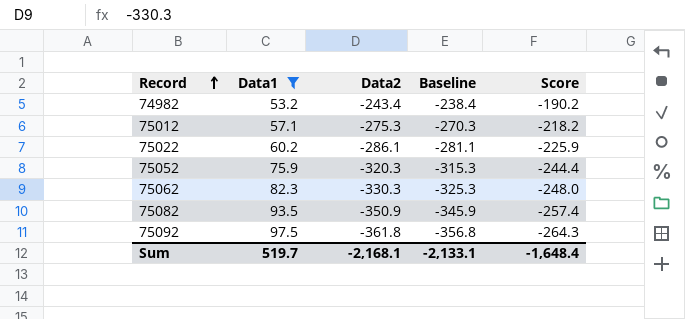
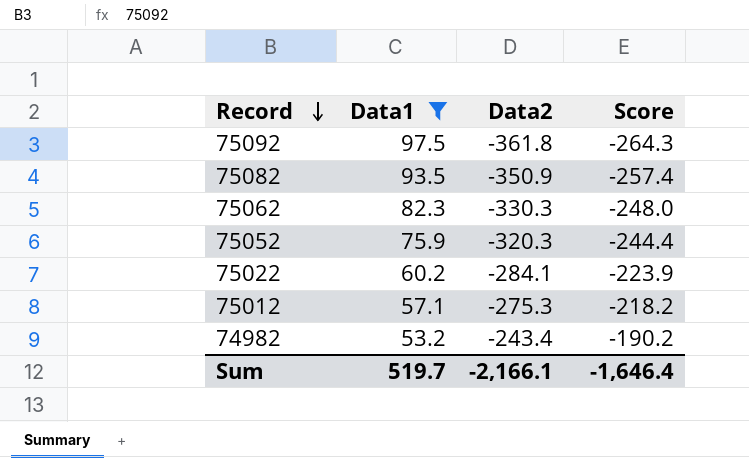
row order: Record ascending -> Record descending
column Baseline | formula: [Data2] + 5 -> none
75022 | Data2: -286.1 -> -284.1
75022 | Score: -225.9 -> -223.9
Sum | Data2: -2,168.1 -> -2,166.1
Sum | Score: -1,648.4 -> -1,646.4

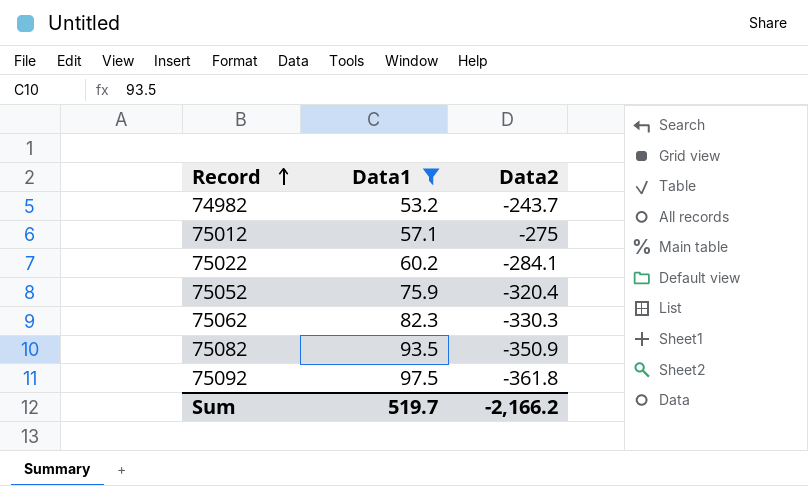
row order: Record descending -> Record ascending
column Score | formula: [Data1] + [Data2] -> none
74982 | Data2: -243.4 -> -243.7
75012 | Data2: -275.3 -> -275
75052 | Data2: -320.3 -> -320.4
Sum | Data2: -2,166.1 -> -2,166.2

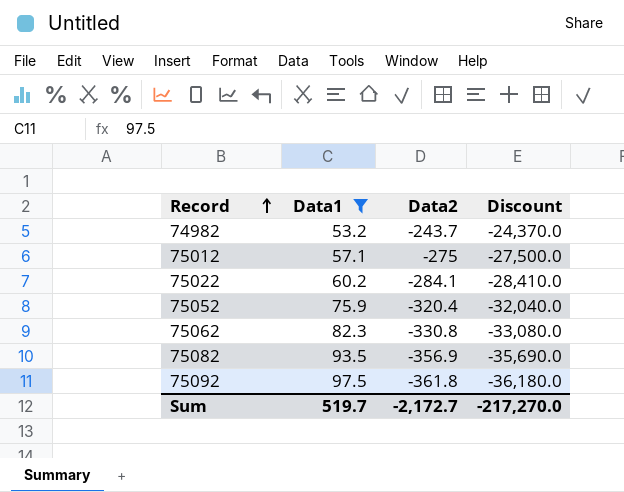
column Discount | formula: none -> [Data2] * 100
75062 | Data2: -330.3 -> -330.8
75082 | Data2: -350.9 -> -356.9
Sum | Data2: -2,166.2 -> -2,172.7

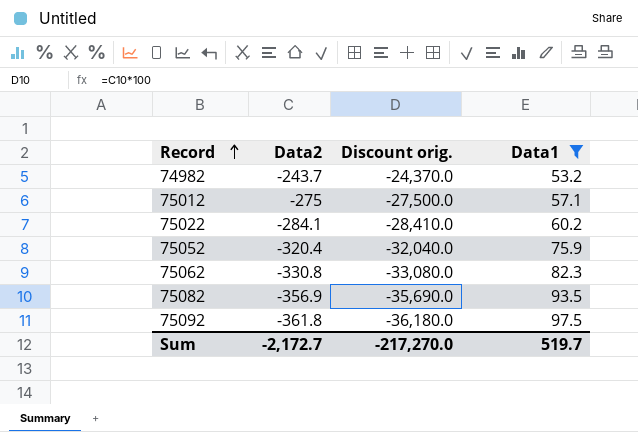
column name: Discount -> Discount orig.
column Data1 | position: 2 -> 4

